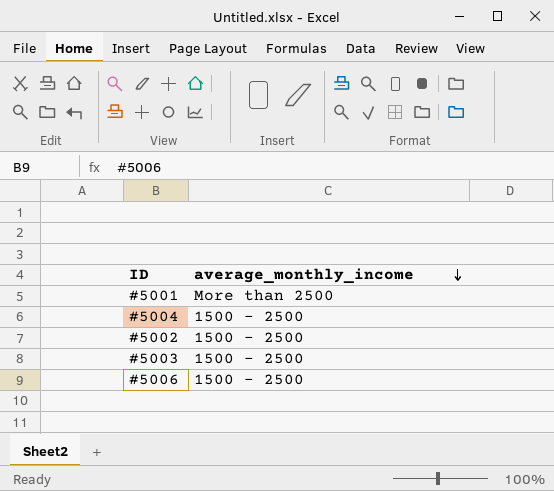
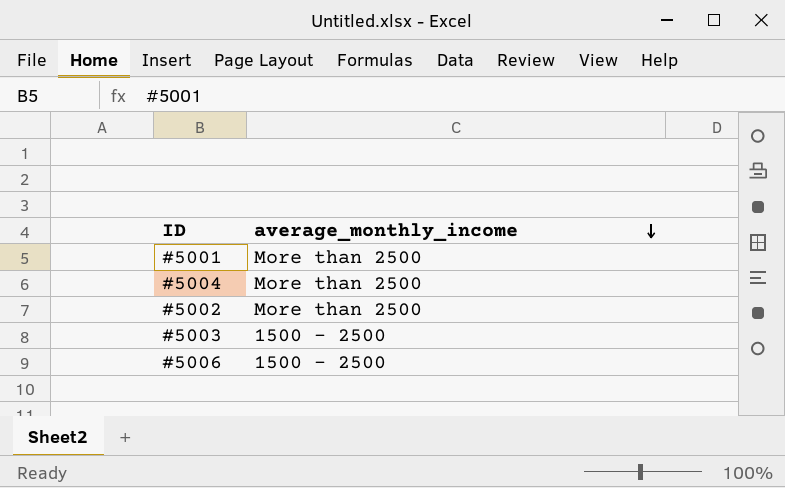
#5004 | average_monthly_income: 1500 - 2500 -> More than 2500
#5002 | average_monthly_income: 1500 - 2500 -> More than 2500

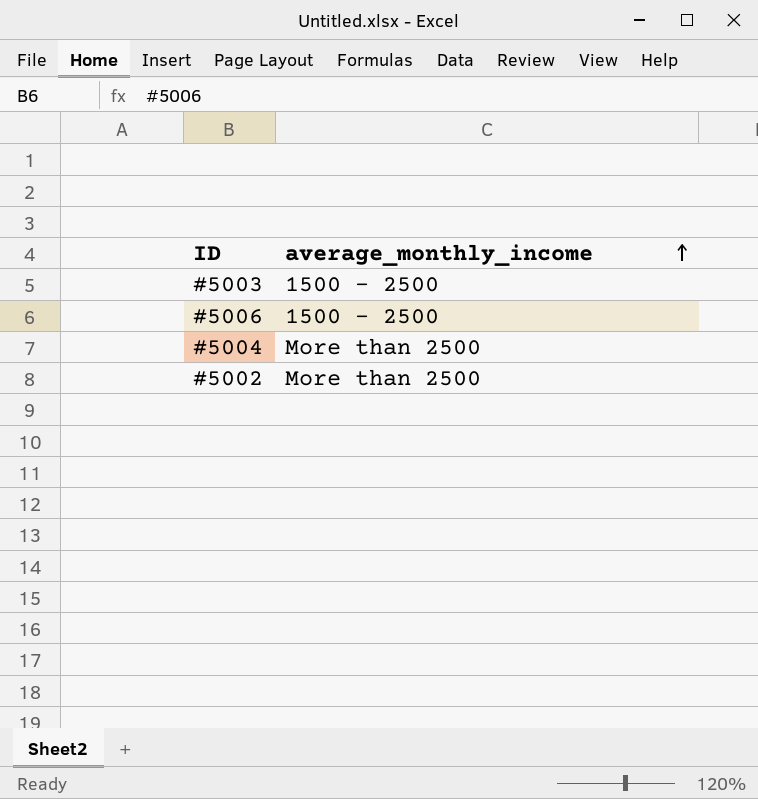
row order: average_monthly_income descending -> average_monthly_income ascending
row #5001: More than 2500 -> none

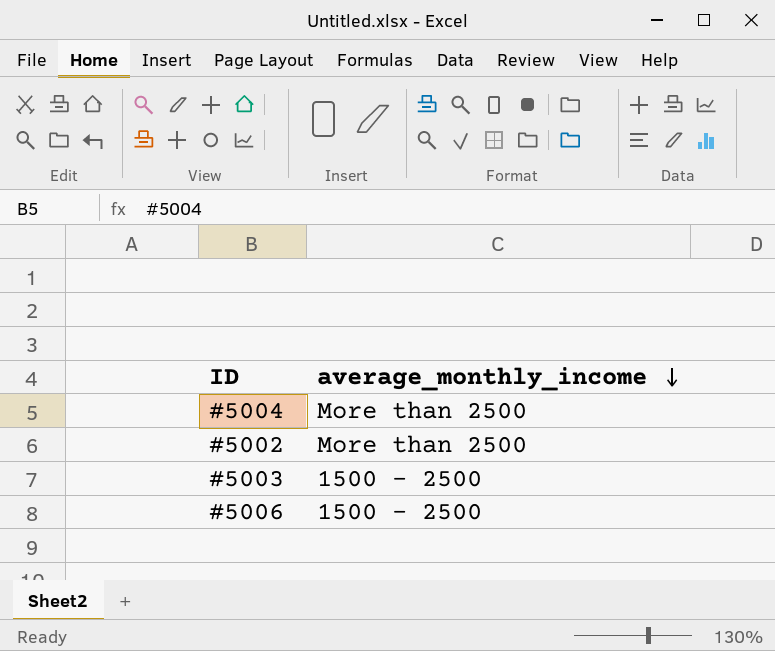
row order: average_monthly_income ascending -> average_monthly_income descending

